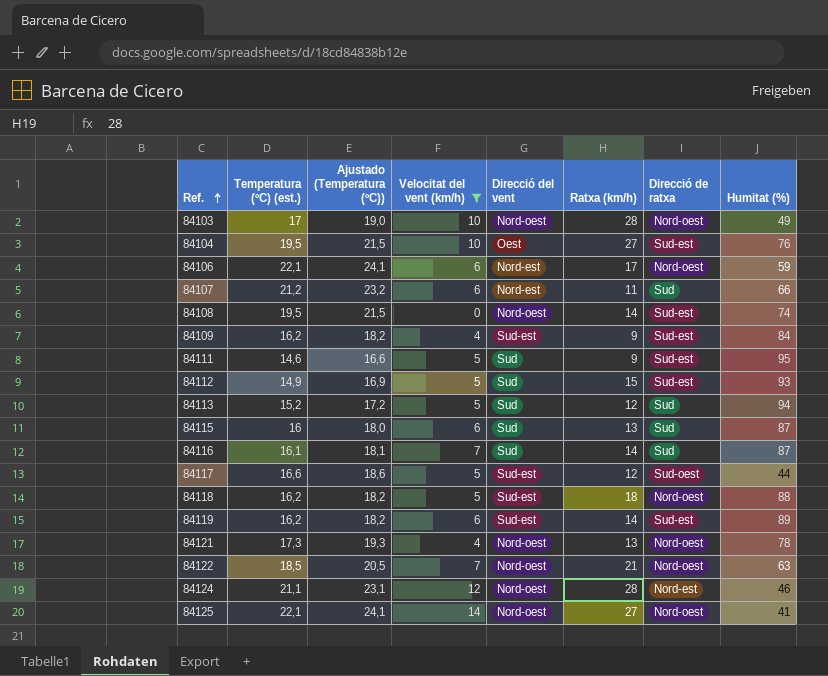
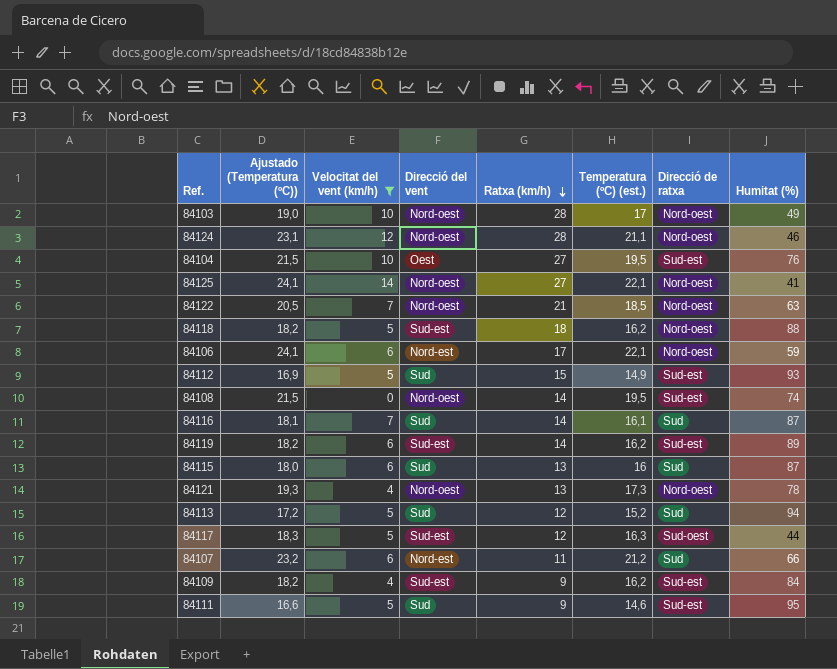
row order: Ref. ascending -> Ratxa (km/h) descending
column Temperatura (ºC) (est.) | position: 2 -> 6
84124 | Direcció de ratxa: Nord-est -> Nord-oest
84117 | Ajustado (Temperatura (ºC)): 18,6 -> 18,3
84117 | Temperatura (ºC) (est.): 16,6 -> 16,3

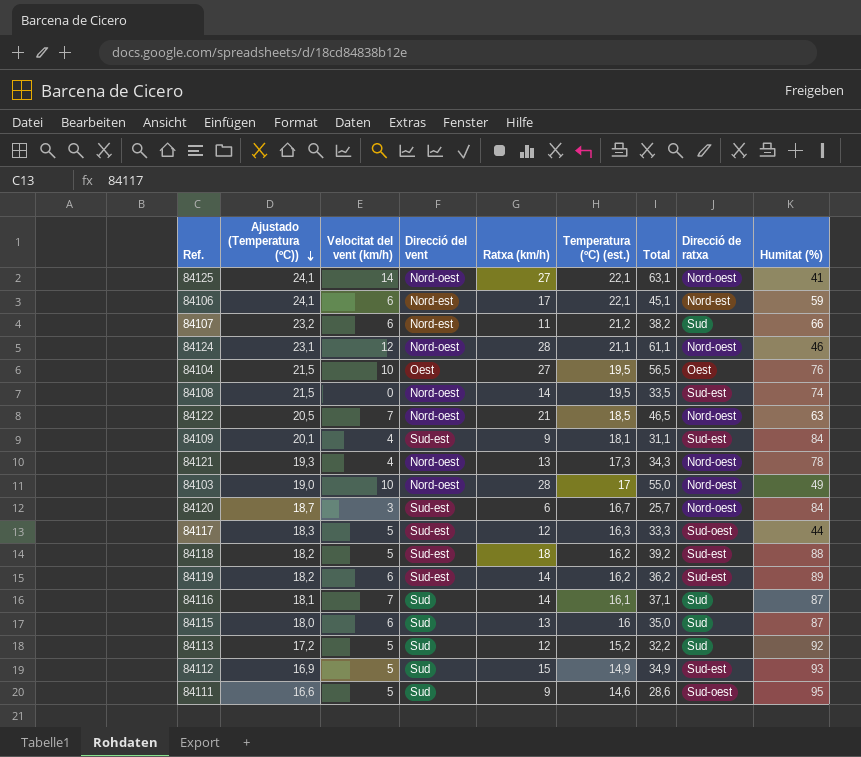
filter: Velocitat del vent (km/h) != 3 -> none
row order: Ratxa (km/h) descending -> Ajustado (Temperatura (ºC)) descending
column Total | formula: none -> [Velocitat del vent (km/h)] + [Ratxa (km/h)] + [Temperatura (ºC) (est.)]
84106 | Direcció de ratxa: Nord-oest -> Nord-est
84104 | Direcció de ratxa: Sud-est -> Oest
84109 | Ajustado (Temperatura (ºC)): 18,2 -> 20,1
84109 | Temperatura (ºC) (est.): 16,2 -> 18,1
84118 | Direcció de ratxa: Nord-oest -> Sud-est
84113 | Humitat (%): 94 -> 92
84111 | Direcció de ratxa: Sud-est -> Sud-oest

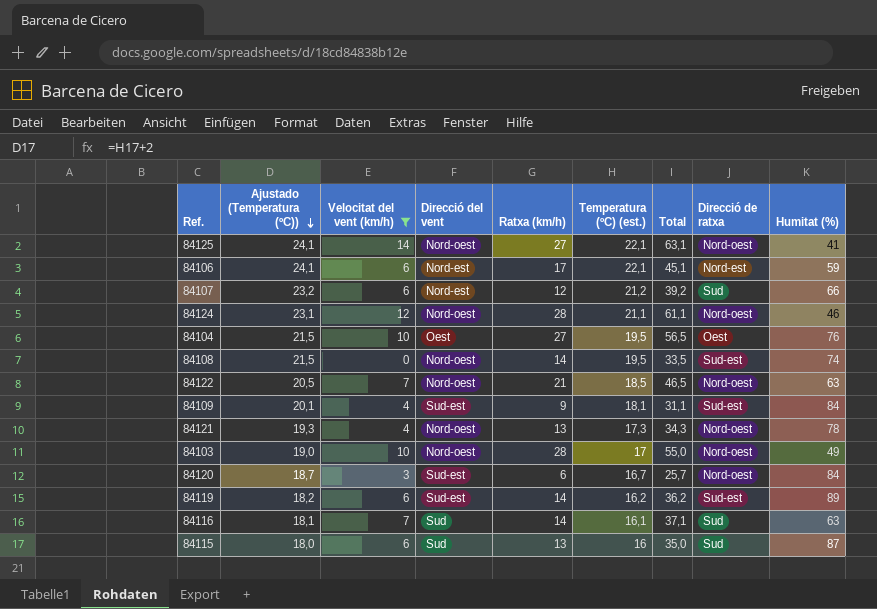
filter: none -> Velocitat del vent (km/h) != 5
84107 | Ratxa (km/h): 11 -> 12
84107 | Total: 38,2 -> 39,2
84116 | Humitat (%): 87 -> 63

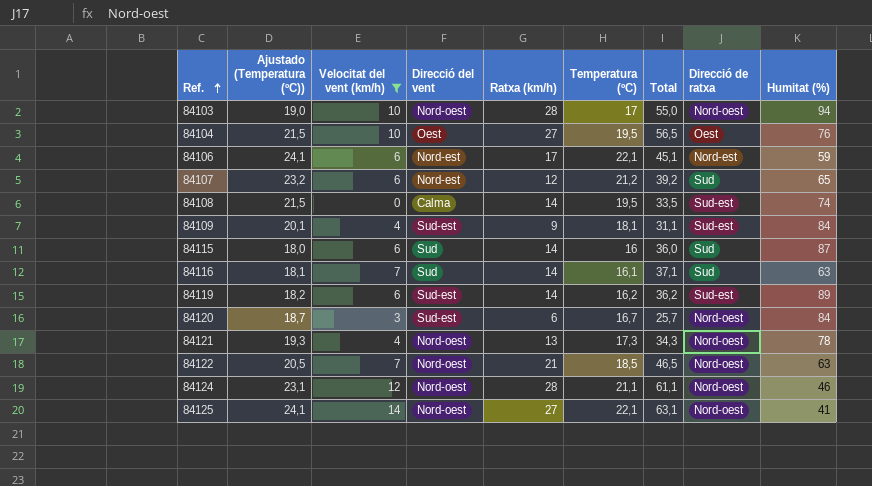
row order: Ajustado (Temperatura (ºC)) descending -> Ref. ascending
column name: Temperatura (ºC) (est.) -> Temperatura (ºC)
84103 | Humitat (%): 49 -> 94
84107 | Humitat (%): 66 -> 65
84108 | Direcció del vent: Nord-oest -> Calma
84115 | Ratxa (km/h): 13 -> 14
84115 | Total: 35,0 -> 36,0

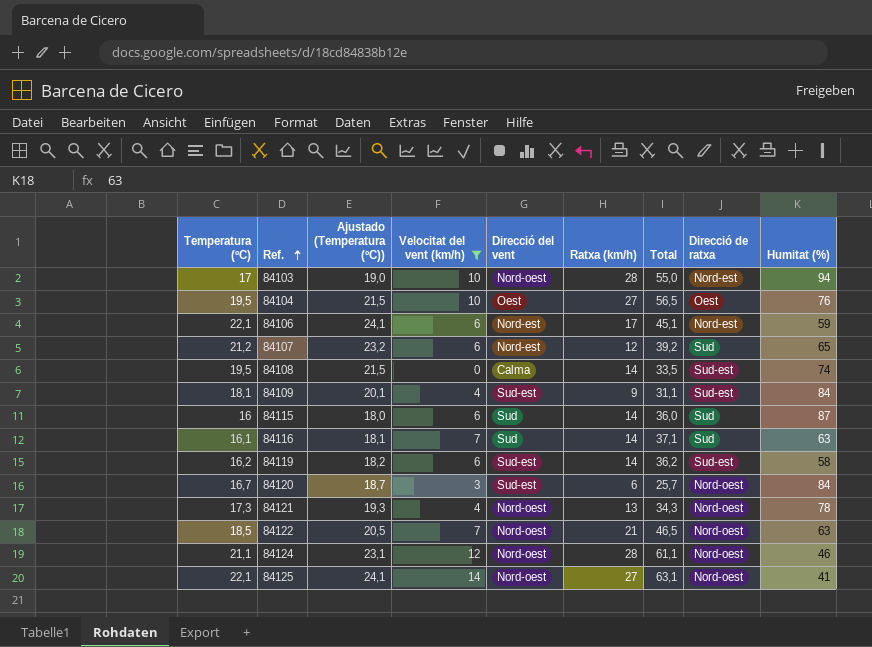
column Temperatura (ºC) | position: 6 -> 1
84103 | Direcció de ratxa: Nord-oest -> Nord-est
84119 | Humitat (%): 89 -> 58

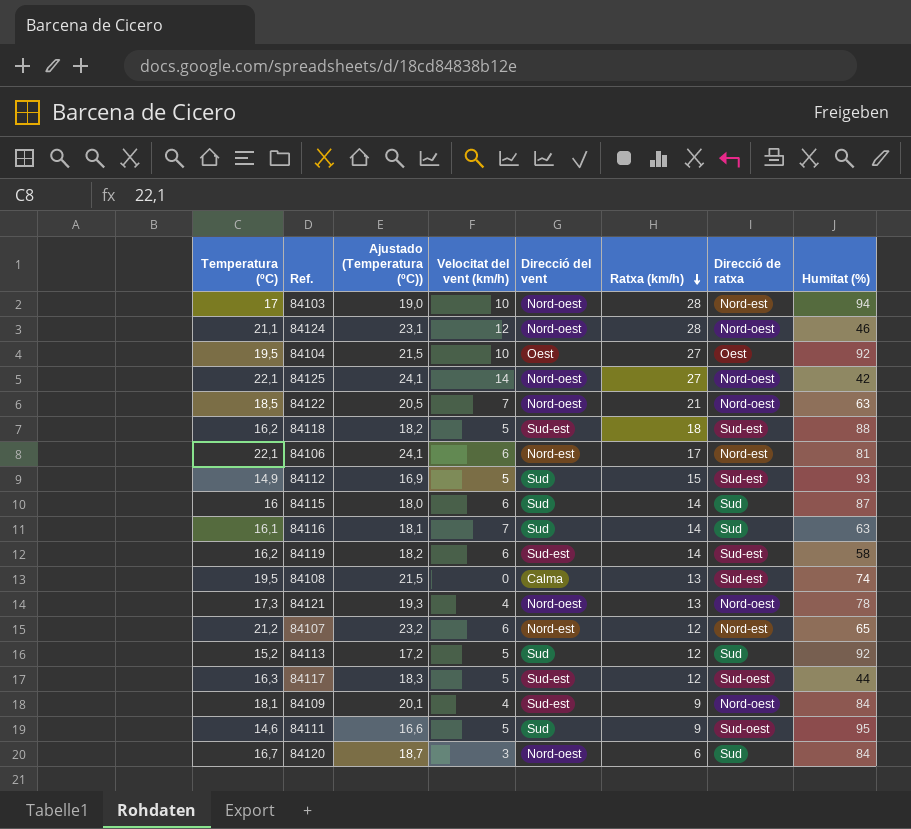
filter: Velocitat del vent (km/h) != 5 -> none
row order: Ref. ascending -> Ratxa (km/h) descending
column Total | formula: [Temperatura (ºC)] + [Velocitat del vent (km/h)] + [Ratxa (km/h)] -> none
84104 | Humitat (%): 76 -> 92
84125 | Humitat (%): 41 -> 42
84106 | Humitat (%): 59 -> 81
84108 | Ratxa (km/h): 14 -> 13
84107 | Direcció de ratxa: Sud -> Nord-est
84109 | Direcció de ratxa: Sud-est -> Nord-oest
84120 | Direcció del vent: Sud-est -> Nord-oest
84120 | Direcció de ratxa: Nord-oest -> Sud

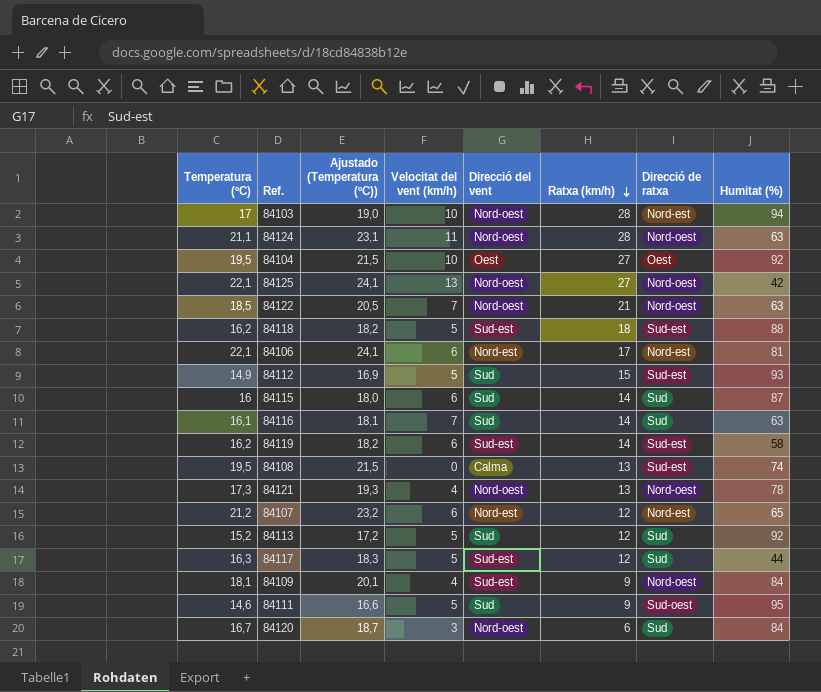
84124 | Velocitat del vent (km/h): 12 -> 11
84124 | Humitat (%): 46 -> 63
84125 | Velocitat del vent (km/h): 14 -> 13
84117 | Direcció de ratxa: Sud-oest -> Sud

